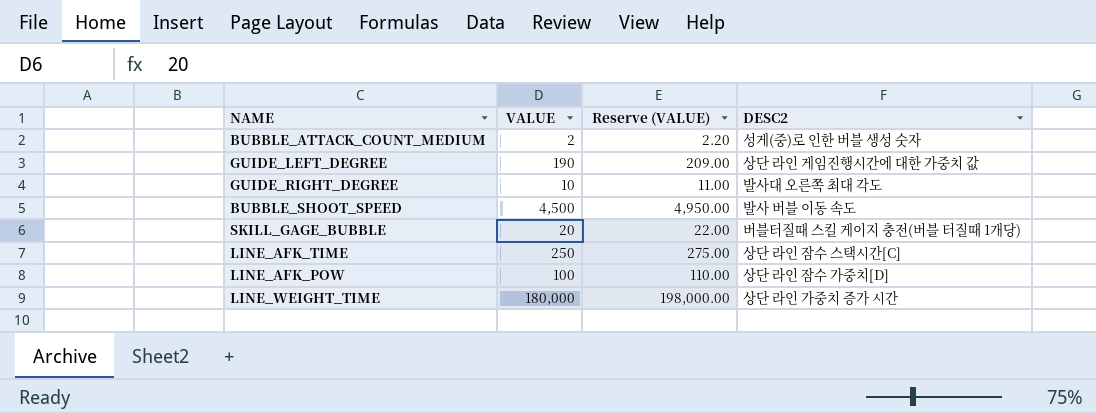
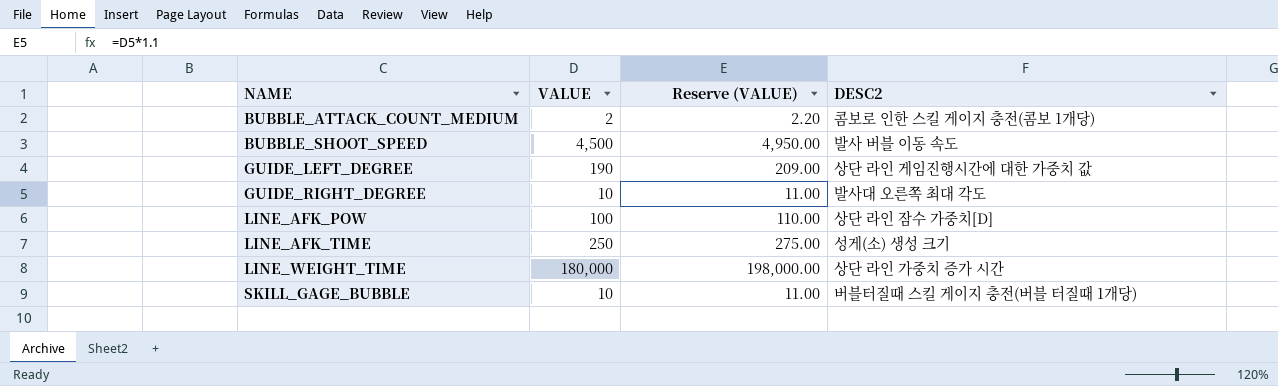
row order: none -> NAME ascending
BUBBLE_ATTACK_COUNT_MEDIUM | DESC2: 성게(중)로 인한 버블 생성 숫자 -> 콤보로 인한 스킬 게이지 충전(콤보 1개당)
LINE_AFK_TIME | DESC2: 상단 라인 잠수 스택시간[C] -> 성게(소) 생성 크기
SKILL_GAGE_BUBBLE | VALUE: 20 -> 10
SKILL_GAGE_BUBBLE | Reserve (VALUE): 22.00 -> 11.00

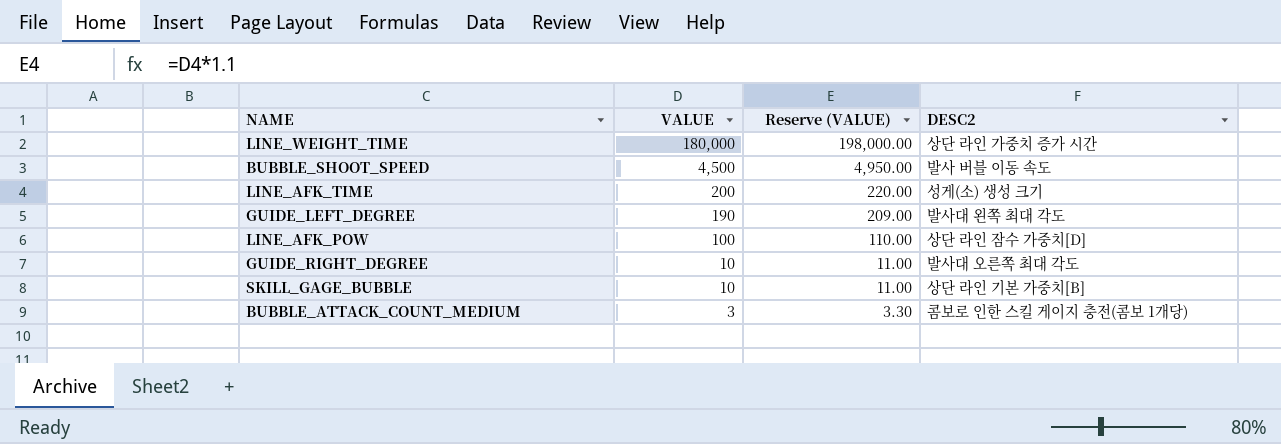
row order: NAME ascending -> VALUE descending
LINE_AFK_TIME | VALUE: 250 -> 200
LINE_AFK_TIME | Reserve (VALUE): 275.00 -> 220.00
GUIDE_LEFT_DEGREE | DESC2: 상단 라인 게임진행시간에 대한 가중치 값 -> 발사대 왼쪽 최대 각도
SKILL_GAGE_BUBBLE | DESC2: 버블터질때 스킬 게이지 충전(버블 터질때 1개당) -> 상단 라인 기본 가중치[B]
BUBBLE_ATTACK_COUNT_MEDIUM | VALUE: 2 -> 3
BUBBLE_ATTACK_COUNT_MEDIUM | Reserve (VALUE): 2.20 -> 3.30

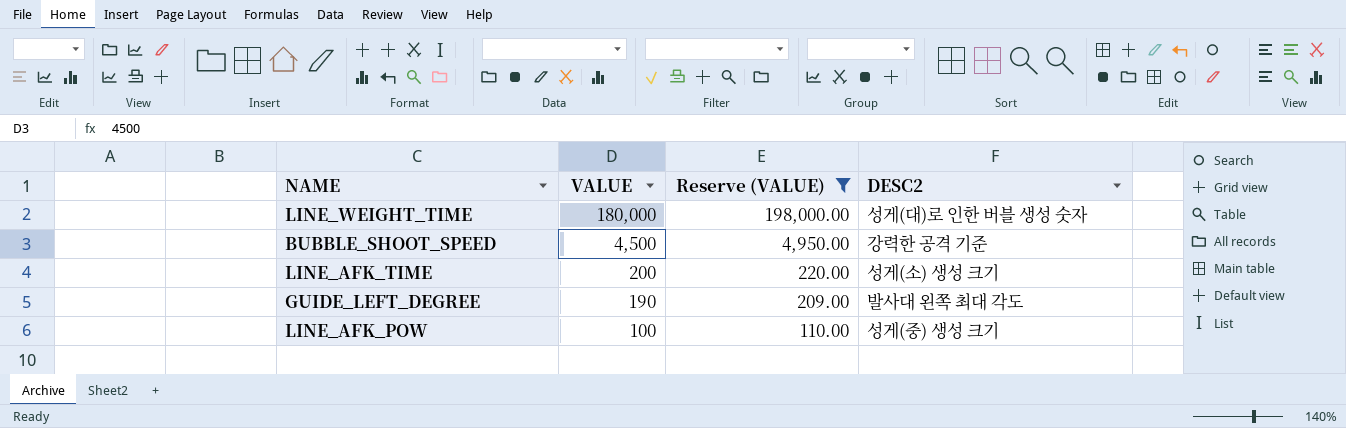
filter: none -> Reserve (VALUE) >= 110.00
LINE_WEIGHT_TIME | DESC2: 상단 라인 가중치 증가 시간 -> 성게(대)로 인한 버블 생성 숫자
BUBBLE_SHOOT_SPEED | DESC2: 발사 버블 이동 속도 -> 강력한 공격 기준
LINE_AFK_POW | DESC2: 상단 라인 잠수 가중치[D] -> 성게(중) 생성 크기

